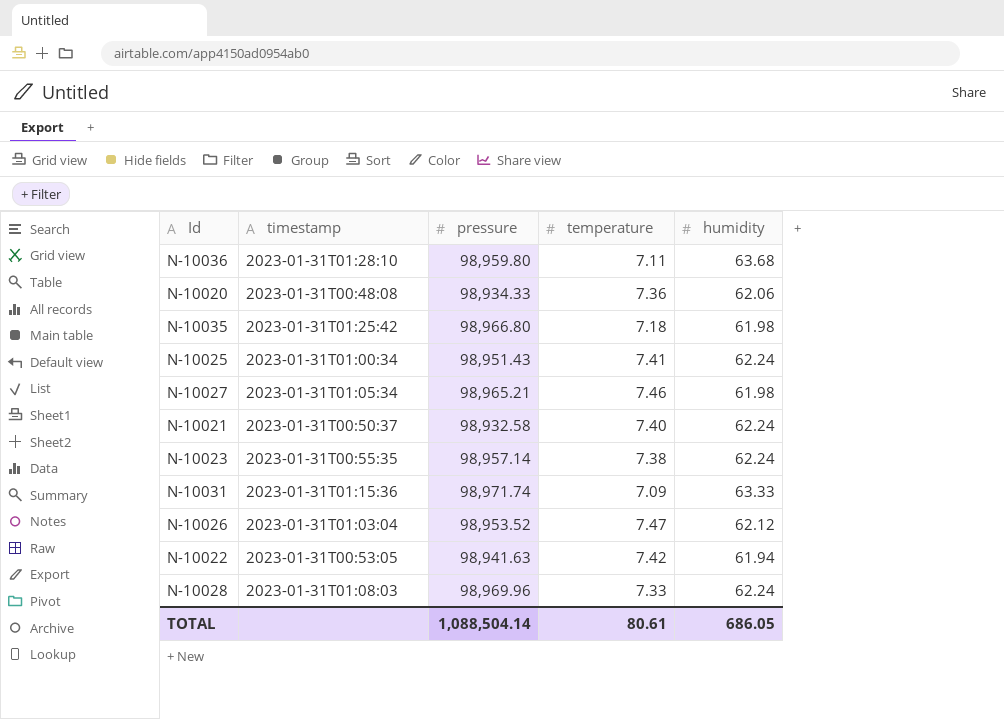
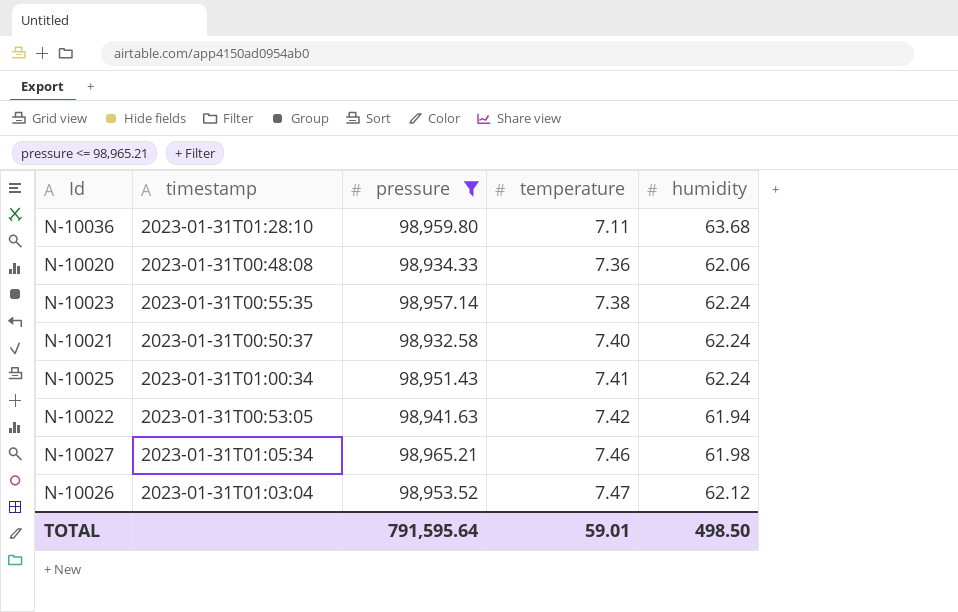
filter: none -> pressure <= 98,965.21
row order: none -> temperature ascending
TOTAL | pressure: 1,088,504.14 -> 791,595.64
TOTAL | temperature: 80.61 -> 59.01
TOTAL | humidity: 686.05 -> 498.50

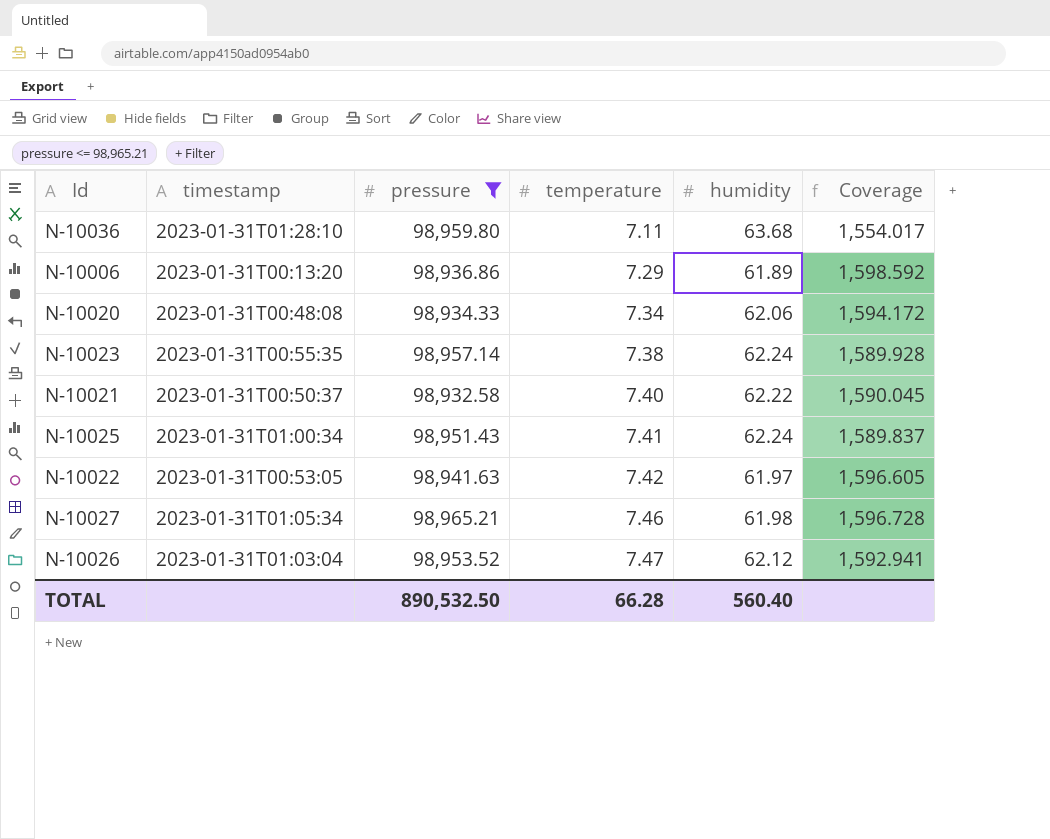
column Coverage | formula: none -> [pressure] / [humidity]
row N-10006: none -> 2023-01-31T00:13:20 | 98,936.86 | 7.29 | 61.89 | 1,598.592
N-10020 | temperature: 7.36 -> 7.34
N-10021 | humidity: 62.24 -> 62.22
N-10022 | humidity: 61.94 -> 61.97
TOTAL | pressure: 791,595.64 -> 890,532.50
TOTAL | temperature: 59.01 -> 66.28
TOTAL | humidity: 498.50 -> 560.40

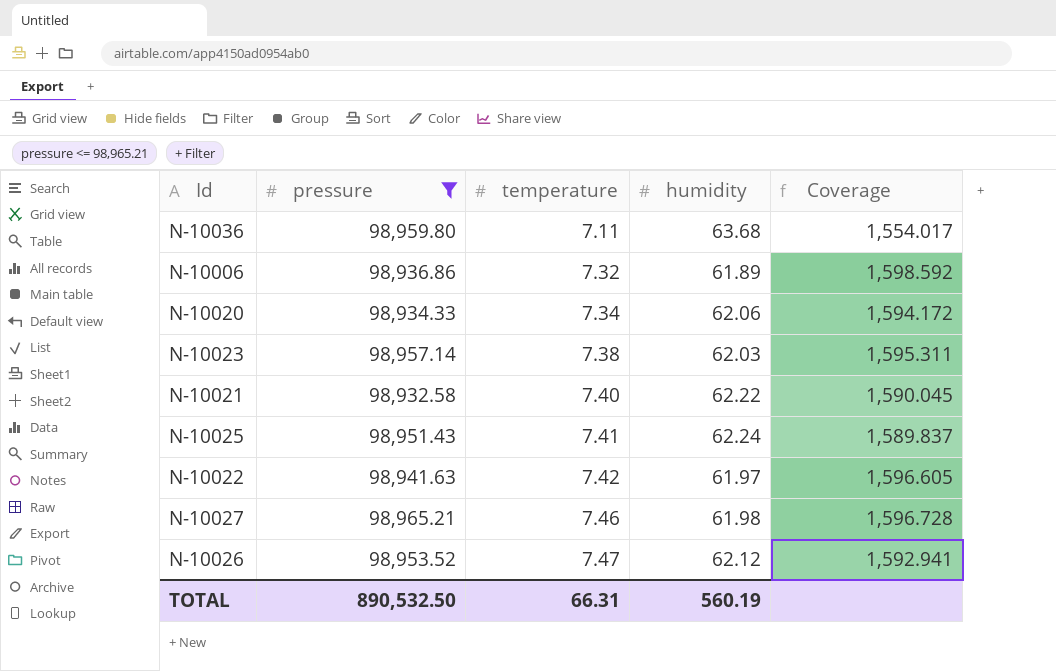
column timestamp | position: 2 -> none
N-10006 | temperature: 7.29 -> 7.32
N-10023 | humidity: 62.24 -> 62.03
N-10023 | Coverage: 1,589.928 -> 1,595.311
TOTAL | temperature: 66.28 -> 66.31
TOTAL | humidity: 560.40 -> 560.19

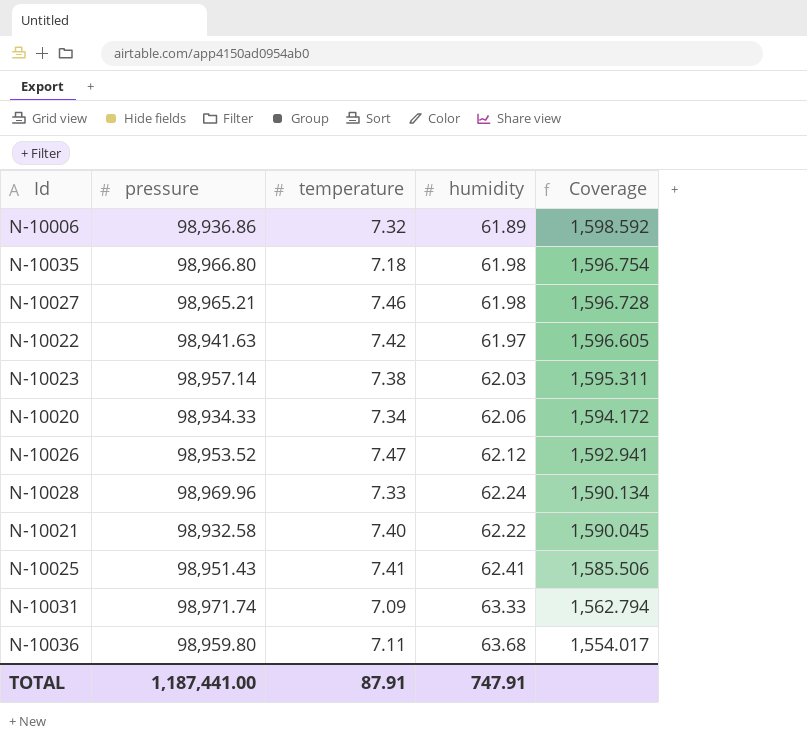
filter: pressure <= 98,965.21 -> none
row order: temperature ascending -> Coverage descending
N-10025 | humidity: 62.24 -> 62.41
N-10025 | Coverage: 1,589.837 -> 1,585.506
TOTAL | pressure: 890,532.50 -> 1,187,441.00
TOTAL | temperature: 66.31 -> 87.91
TOTAL | humidity: 560.19 -> 747.91

